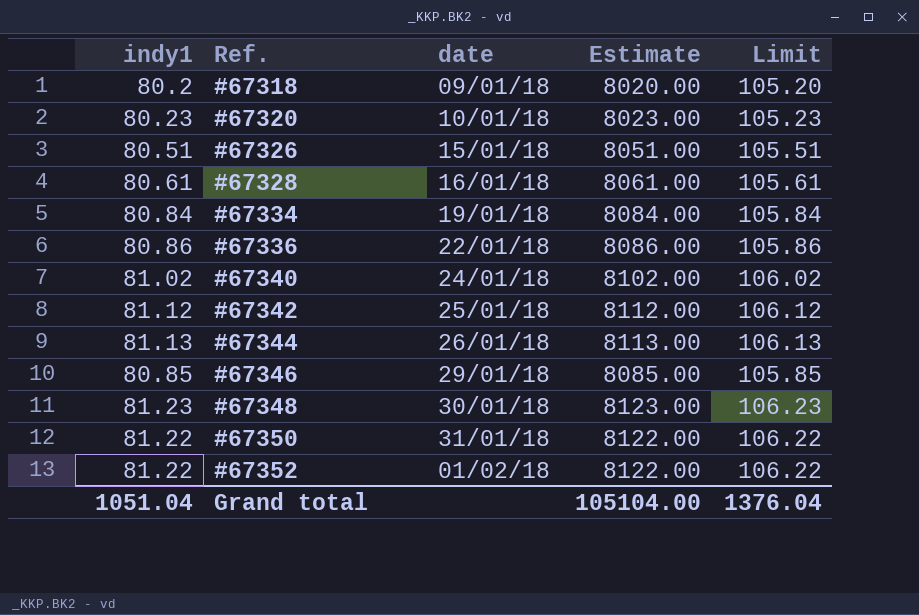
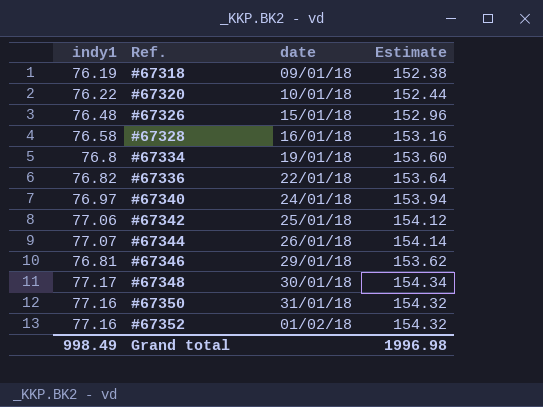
column Limit | formula: [indy1] + 25 -> none
column Estimate | formula: [indy1] * 100 -> [indy1] * 2
#67318 | indy1: 80.2 -> 76.19
#67320 | indy1: 80.23 -> 76.22
#67326 | indy1: 80.51 -> 76.48
#67328 | indy1: 80.61 -> 76.58
#67334 | indy1: 80.84 -> 76.8
#67336 | indy1: 80.86 -> 76.82
#67340 | indy1: 81.02 -> 76.97
#67342 | indy1: 81.12 -> 77.06
#67344 | indy1: 81.13 -> 77.07
#67346 | indy1: 80.85 -> 76.81
#67348 | indy1: 81.23 -> 77.17
#67350 | indy1: 81.22 -> 77.16
#67352 | indy1: 81.22 -> 77.16
Grand total | indy1: 1051.04 -> 998.49
Grand total | Estimate: 105104.00 -> 1996.98

